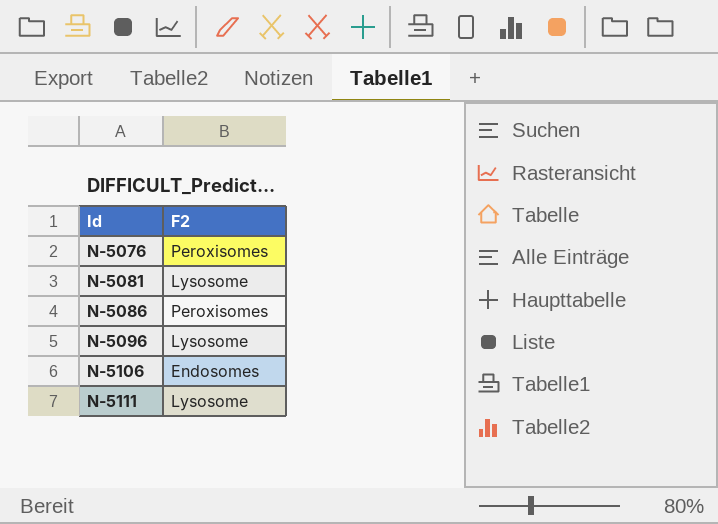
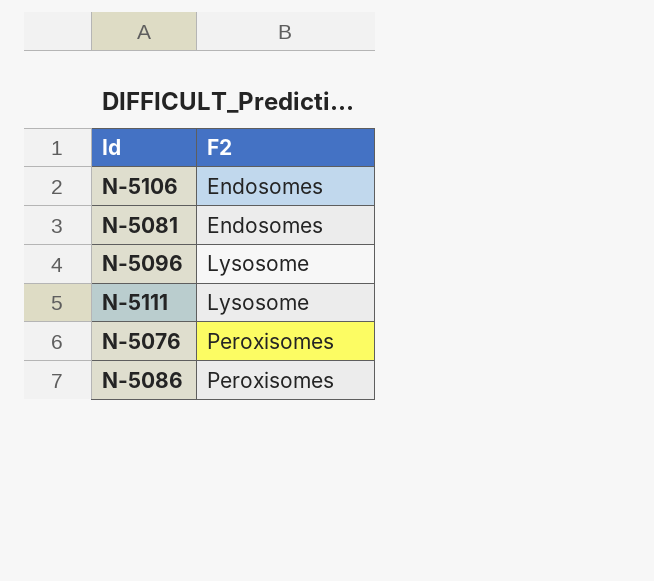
row order: Id ascending -> F2 ascending
N-5081 | F2: Lysosome -> Endosomes

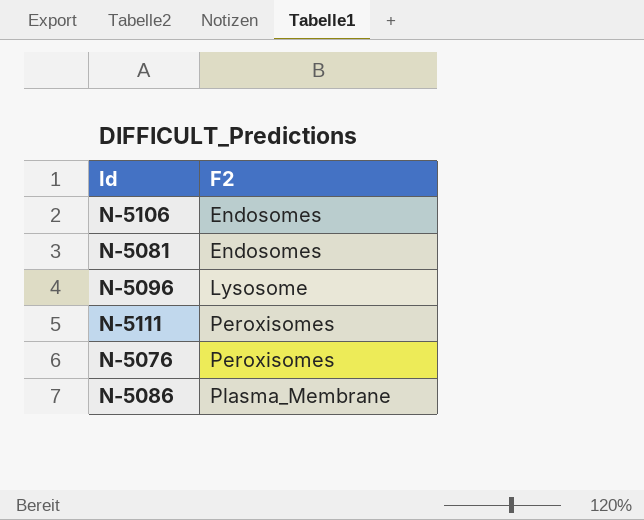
N-5111 | F2: Lysosome -> Peroxisomes
N-5086 | F2: Peroxisomes -> Plasma_Membrane

